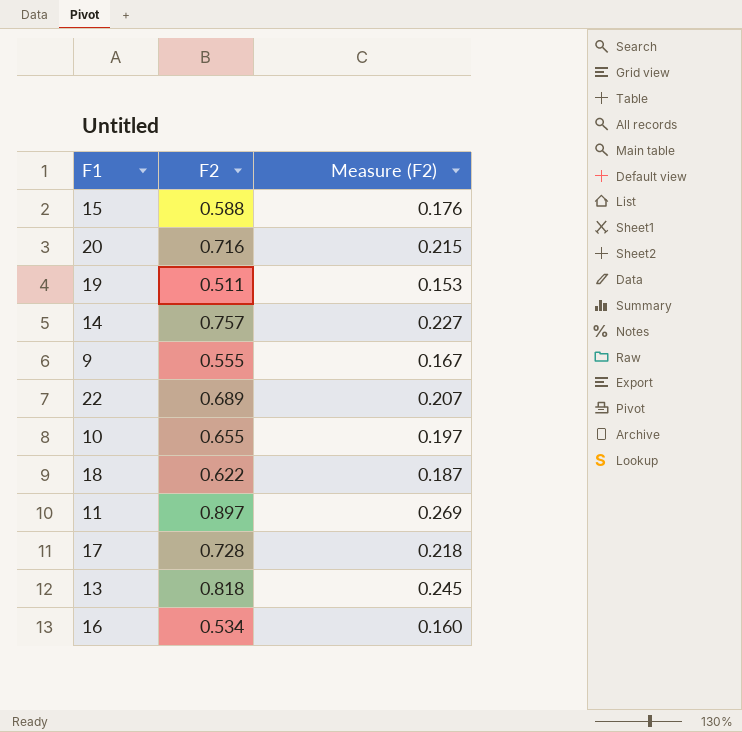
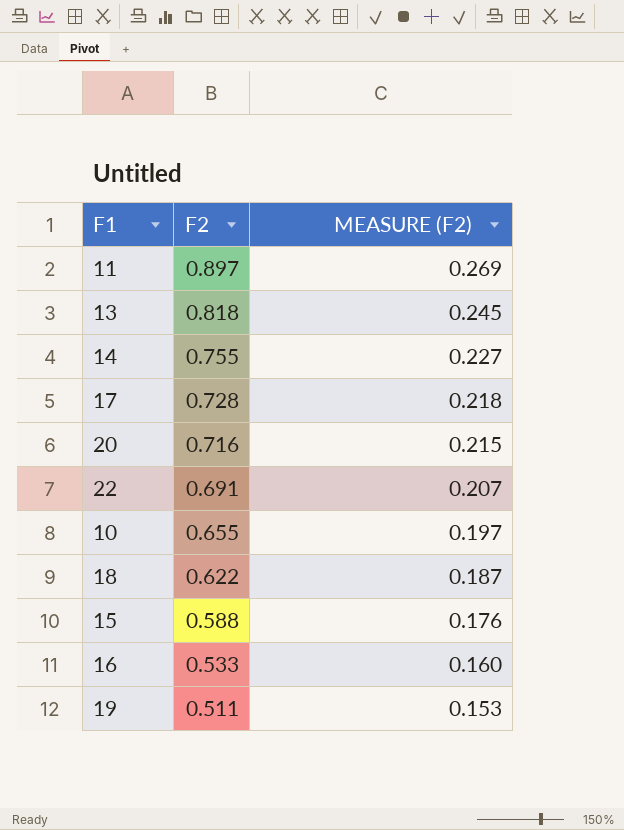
row order: none -> F2 descending
column name: Measure (F2) -> MEASURE (F2)
row 9: 0.555 | 0.167 -> none
14 | F2: 0.757 -> 0.755
22 | F2: 0.689 -> 0.691
16 | F2: 0.534 -> 0.533

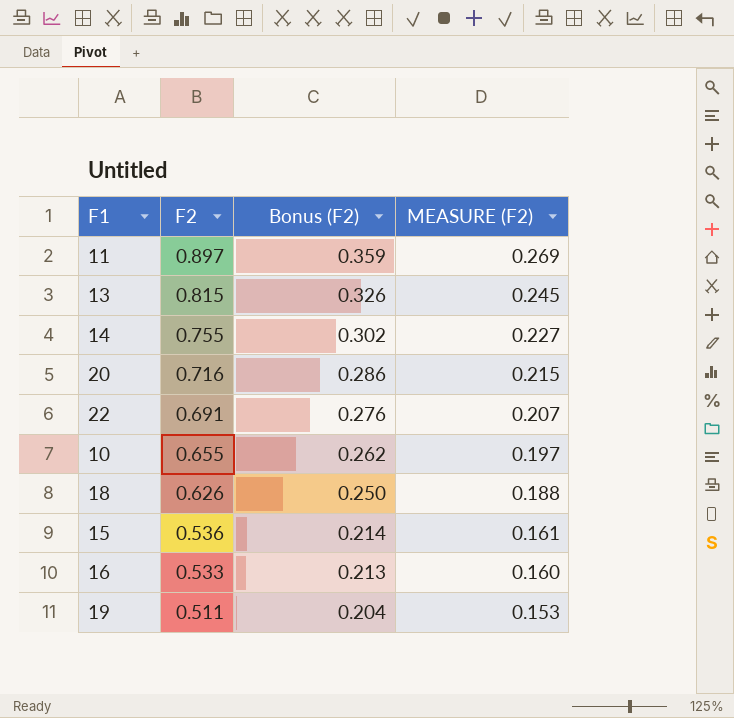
column Bonus (F2) | formula: none -> [F2] * 0.4
row 17: 0.728 | 0.218 -> none
13 | F2: 0.818 -> 0.815
18 | F2: 0.622 -> 0.626
18 | MEASURE (F2): 0.187 -> 0.188
15 | F2: 0.588 -> 0.536
15 | MEASURE (F2): 0.176 -> 0.161

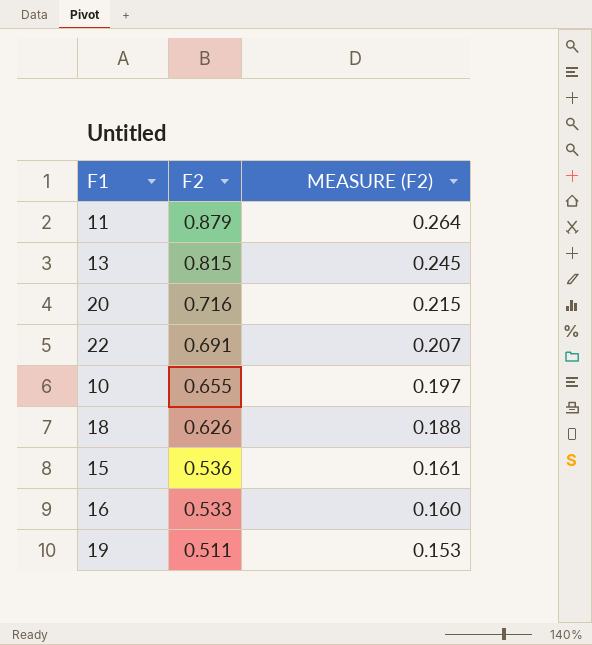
column Bonus (F2) | formula: [F2] * 0.4 -> none
row 14: 0.755 | 0.302 | 0.227 -> none
11 | F2: 0.897 -> 0.879
11 | MEASURE (F2): 0.269 -> 0.264

